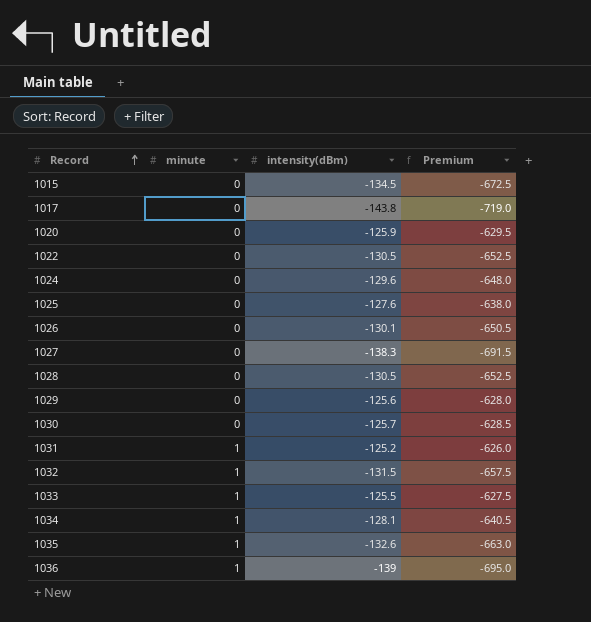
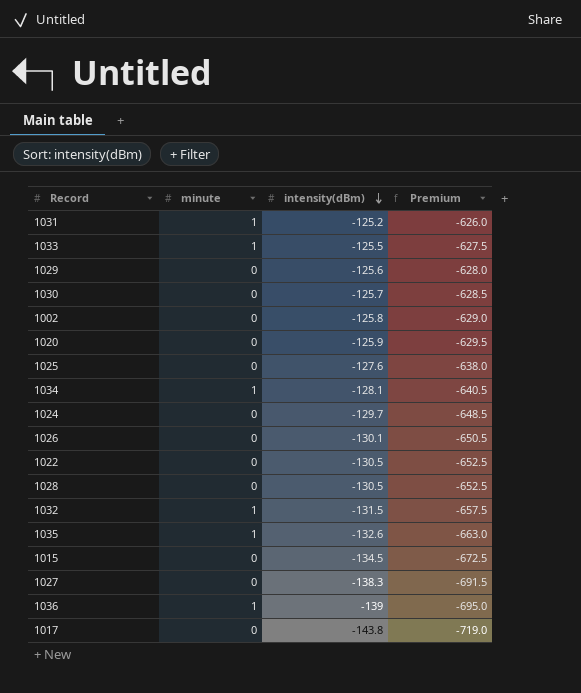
row order: Record ascending -> intensity(dBm) descending
row 1002: none -> 0 | -125.8 | -629.0
1024 | intensity(dBm): -129.6 -> -129.7
1024 | Premium: -648.0 -> -648.5

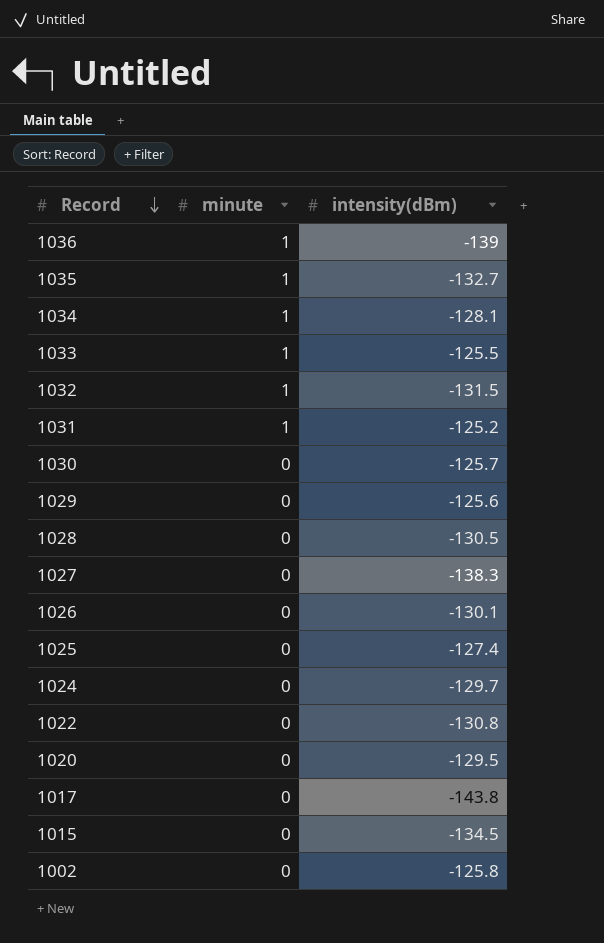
row order: intensity(dBm) descending -> Record descending
column Premium | formula: [intensity(dBm)] * 5 -> none
1035 | intensity(dBm): -132.6 -> -132.7
1025 | intensity(dBm): -127.6 -> -127.4
1022 | intensity(dBm): -130.5 -> -130.8
1020 | intensity(dBm): -125.9 -> -129.5

